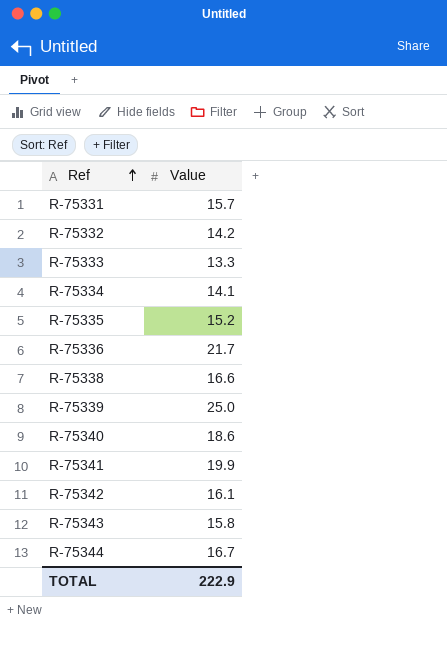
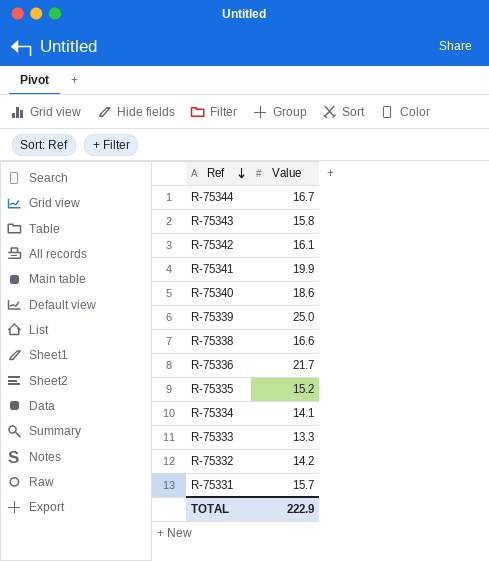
row order: Ref ascending -> Ref descending

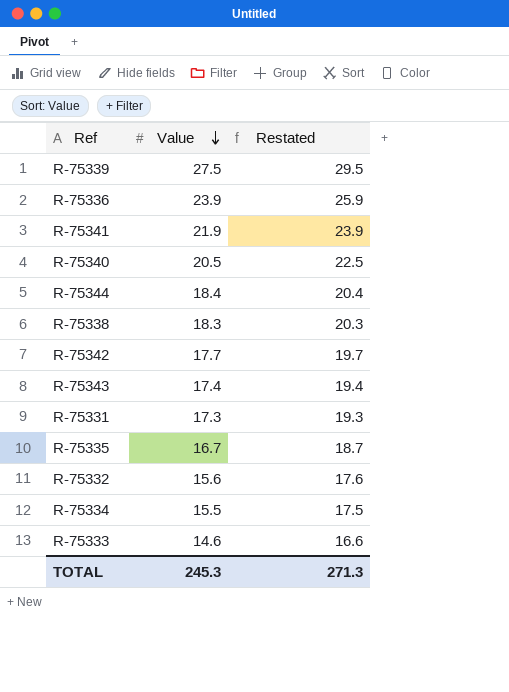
row order: Ref descending -> Value descending
column Restated | formula: none -> [Value] + 2
R-75339 | Value: 25.0 -> 27.5
R-75336 | Value: 21.7 -> 23.9
R-75341 | Value: 19.9 -> 21.9
R-75340 | Value: 18.6 -> 20.5
R-75344 | Value: 16.7 -> 18.4
R-75338 | Value: 16.6 -> 18.3
R-75342 | Value: 16.1 -> 17.7
R-75343 | Value: 15.8 -> 17.4
R-75331 | Value: 15.7 -> 17.3
R-75335 | Value: 15.2 -> 16.7
R-75332 | Value: 14.2 -> 15.6
R-75334 | Value: 14.1 -> 15.5
R-75333 | Value: 13.3 -> 14.6
TOTAL | Value: 222.9 -> 245.3

